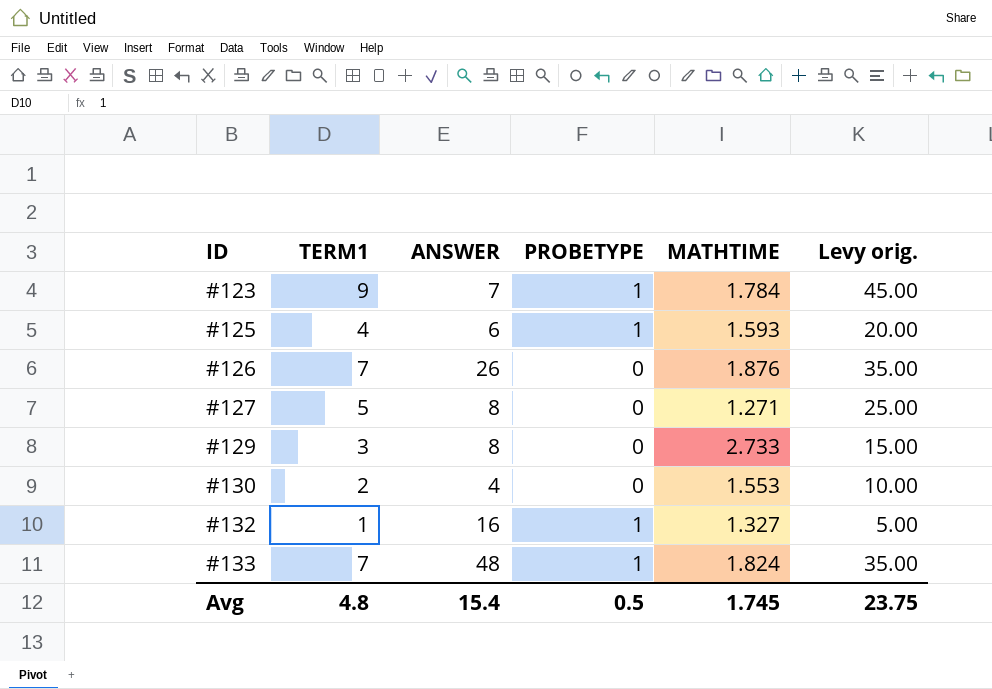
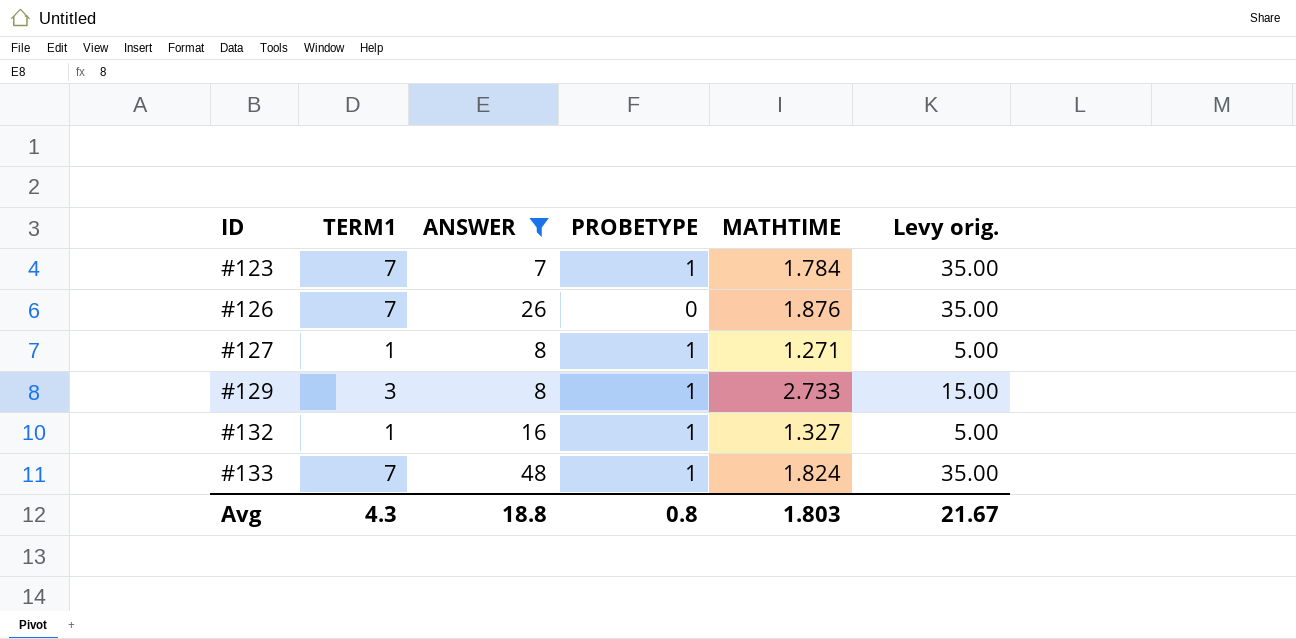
filter: none -> ANSWER >= 7
#123 | TERM1: 9 -> 7
#123 | Levy orig.: 45.00 -> 35.00
#127 | TERM1: 5 -> 1
#127 | PROBETYPE: 0 -> 1
#127 | Levy orig.: 25.00 -> 5.00
#129 | PROBETYPE: 0 -> 1
Avg | TERM1: 4.8 -> 4.3
Avg | ANSWER: 15.4 -> 18.8
Avg | PROBETYPE: 0.5 -> 0.8
Avg | MATHTIME: 1.745 -> 1.803
Avg | Levy orig.: 23.75 -> 21.67

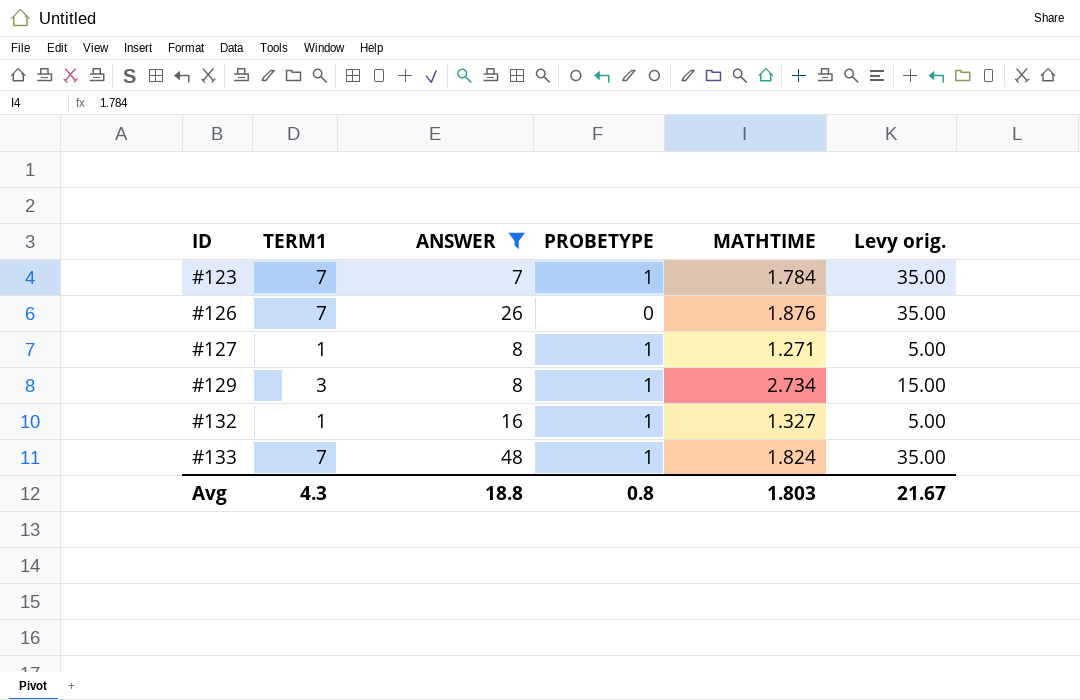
#129 | MATHTIME: 2.733 -> 2.734

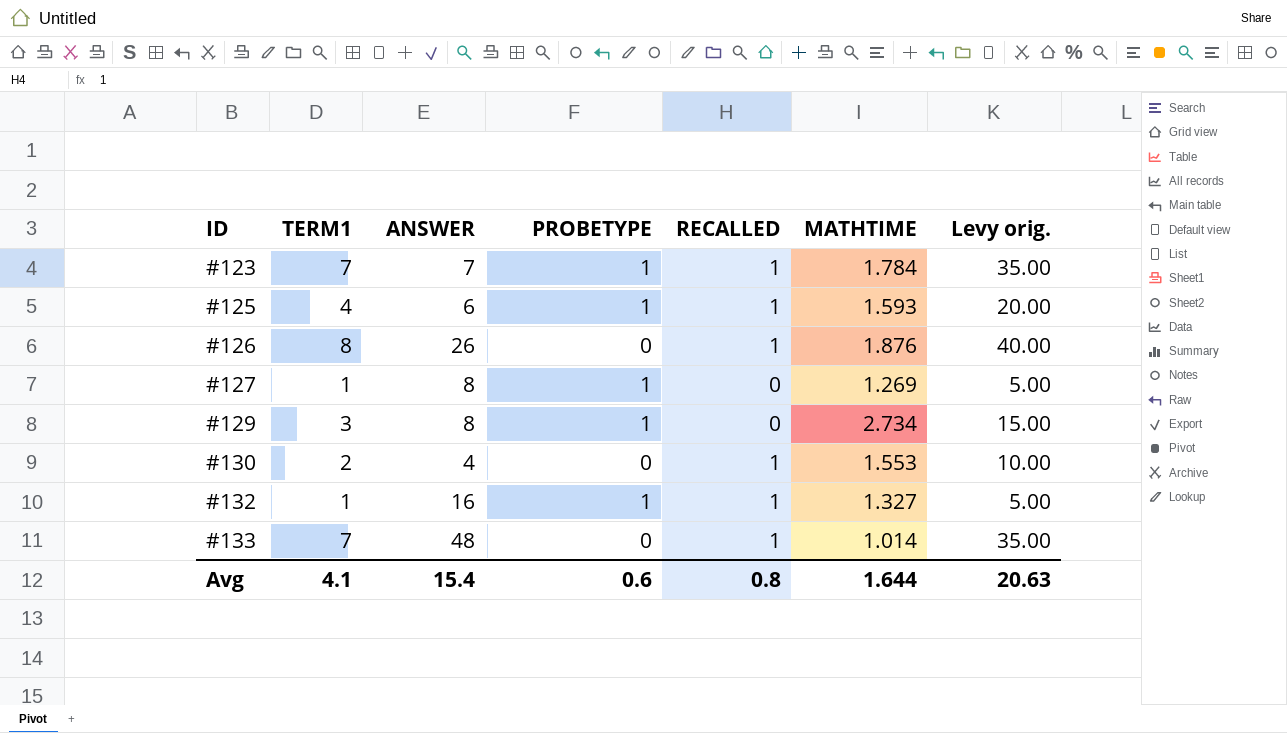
filter: ANSWER >= 7 -> none
column RECALLED | position: none -> 5
#126 | TERM1: 7 -> 8
#126 | Levy orig.: 35.00 -> 40.00
#127 | MATHTIME: 1.271 -> 1.269
#133 | PROBETYPE: 1 -> 0
#133 | MATHTIME: 1.824 -> 1.014
Avg | TERM1: 4.3 -> 4.1
Avg | ANSWER: 18.8 -> 15.4
Avg | PROBETYPE: 0.8 -> 0.6
Avg | MATHTIME: 1.803 -> 1.644
Avg | Levy orig.: 21.67 -> 20.63

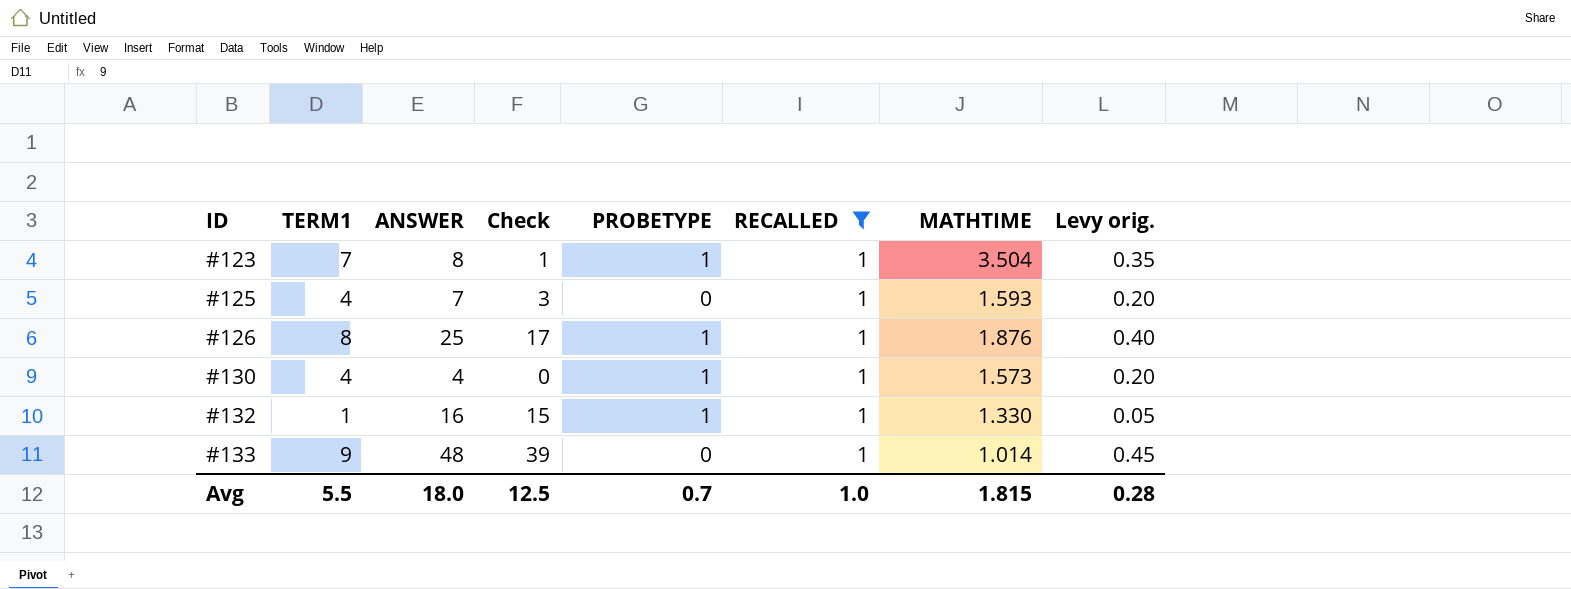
filter: none -> RECALLED = 1
column Check | formula: none -> [ANSWER] - [TERM1]
column Levy orig. | formula: [TERM1] * 5 -> [TERM1] * 0.05
#123 | ANSWER: 7 -> 8
#123 | MATHTIME: 1.784 -> 3.504
#125 | ANSWER: 6 -> 7
#125 | PROBETYPE: 1 -> 0
#126 | ANSWER: 26 -> 25
#126 | PROBETYPE: 0 -> 1
#130 | TERM1: 2 -> 4
#130 | PROBETYPE: 0 -> 1
#130 | MATHTIME: 1.553 -> 1.573
#132 | MATHTIME: 1.327 -> 1.330
#133 | TERM1: 7 -> 9
Avg | TERM1: 4.1 -> 5.5
Avg | ANSWER: 15.4 -> 18.0
Avg | PROBETYPE: 0.6 -> 0.7
Avg | RECALLED: 0.8 -> 1.0
Avg | MATHTIME: 1.644 -> 1.815
Avg | Levy orig.: 20.63 -> 0.28

